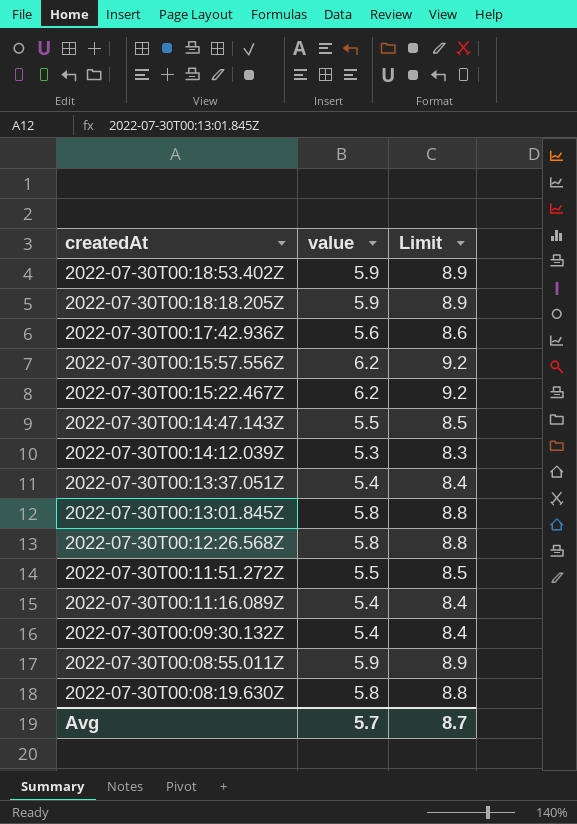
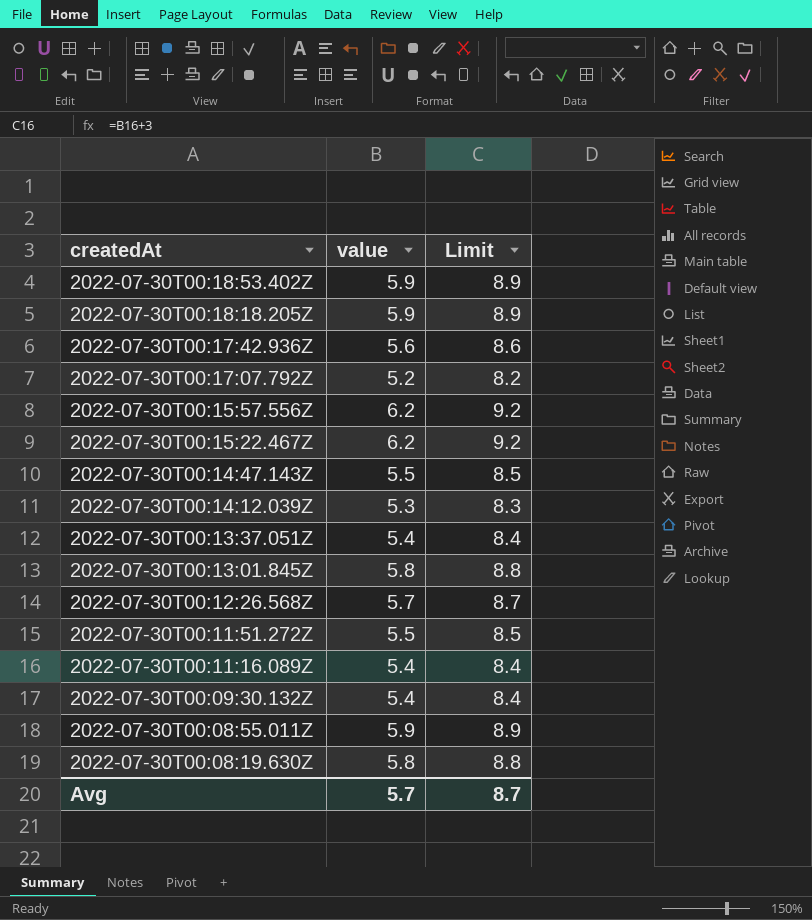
row 2022-07-30T00:17:07.792Z: none -> 5.2 | 8.2
2022-07-30T00:12:26.568Z | value: 5.8 -> 5.7
2022-07-30T00:12:26.568Z | Limit: 8.8 -> 8.7

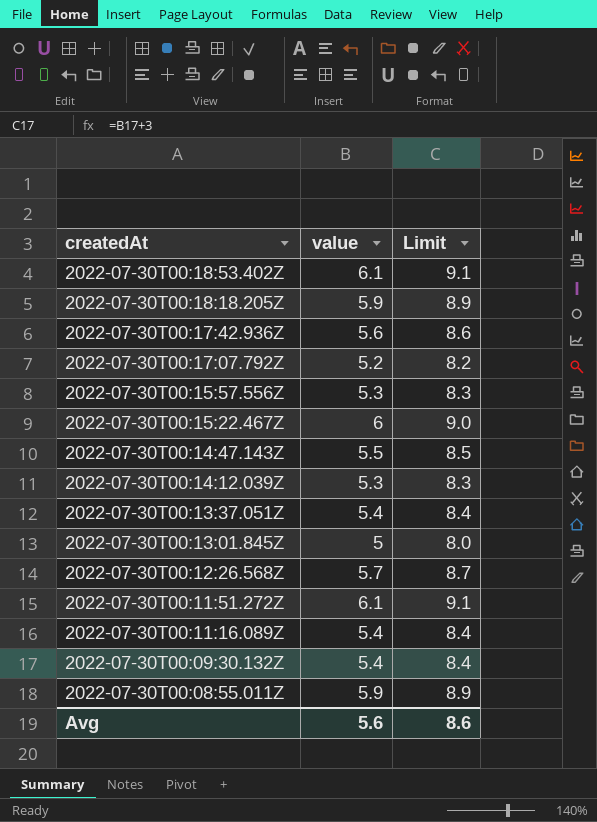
row 2022-07-30T00:08:19.630Z: 5.8 | 8.8 -> none
2022-07-30T00:18:53.402Z | value: 5.9 -> 6.1
2022-07-30T00:18:53.402Z | Limit: 8.9 -> 9.1
2022-07-30T00:15:57.556Z | value: 6.2 -> 5.3
2022-07-30T00:15:57.556Z | Limit: 9.2 -> 8.3
2022-07-30T00:15:22.467Z | value: 6.2 -> 6
2022-07-30T00:15:22.467Z | Limit: 9.2 -> 9.0
2022-07-30T00:13:01.845Z | value: 5.8 -> 5
2022-07-30T00:13:01.845Z | Limit: 8.8 -> 8.0
2022-07-30T00:11:51.272Z | value: 5.5 -> 6.1
2022-07-30T00:11:51.272Z | Limit: 8.5 -> 9.1
Avg | value: 5.7 -> 5.6
Avg | Limit: 8.7 -> 8.6

